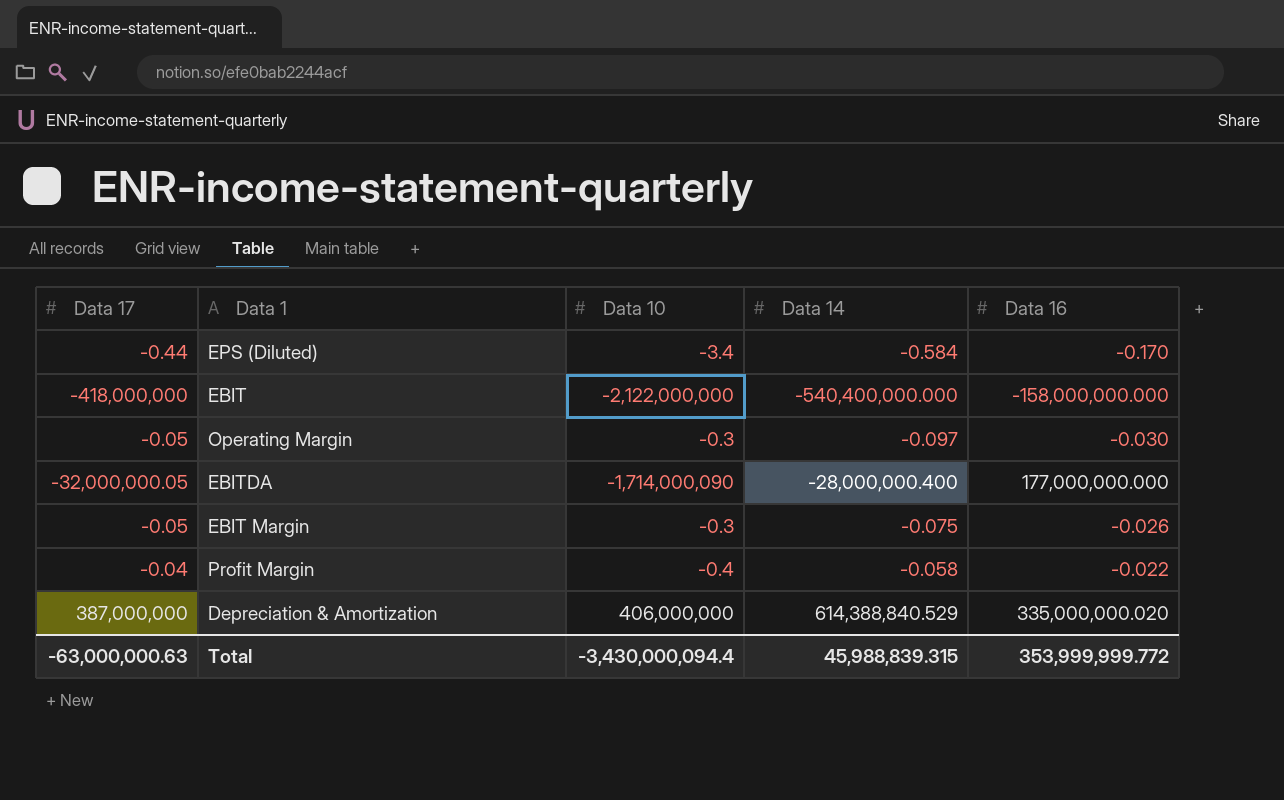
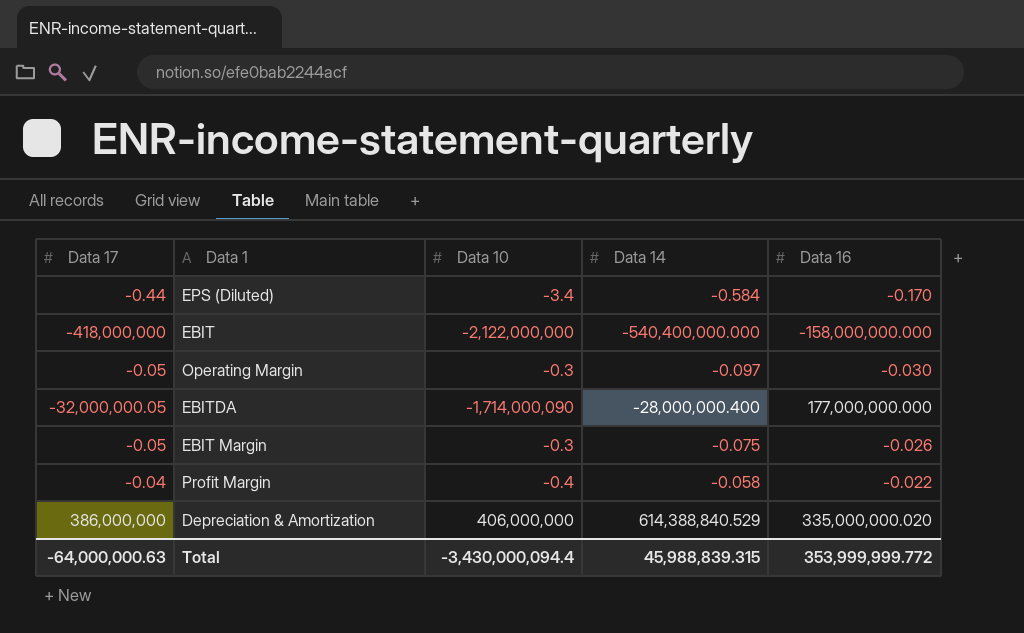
Depreciation & Amortization | Data 17: 387,000,000 -> 386,000,000
Total | Data 17: -63,000,000.63 -> -64,000,000.63

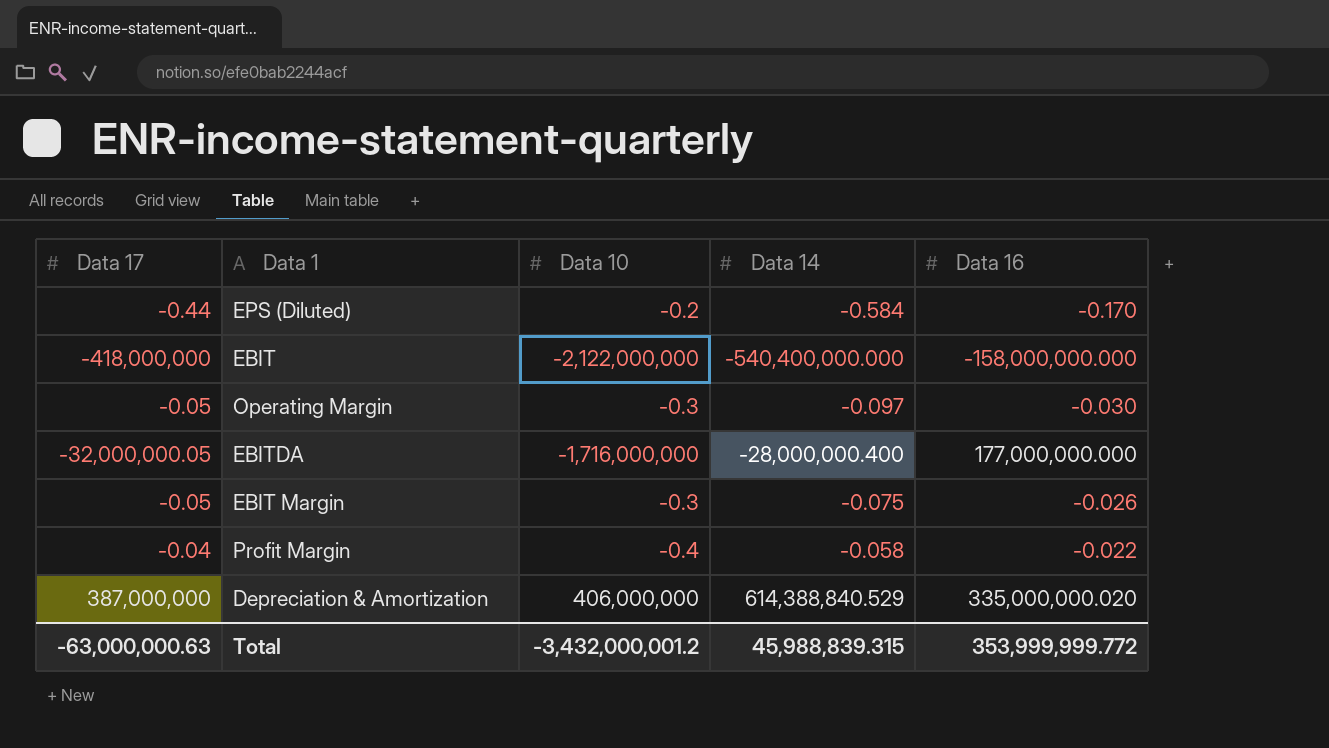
EPS (Diluted) | Data 10: -3.4 -> -0.2
EBITDA | Data 10: -1,714,000,090 -> -1,716,000,000
Depreciation & Amortization | Data 17: 386,000,000 -> 387,000,000
Total | Data 17: -64,000,000.63 -> -63,000,000.63
Total | Data 10: -3,430,000,094.4 -> -3,432,000,001.2

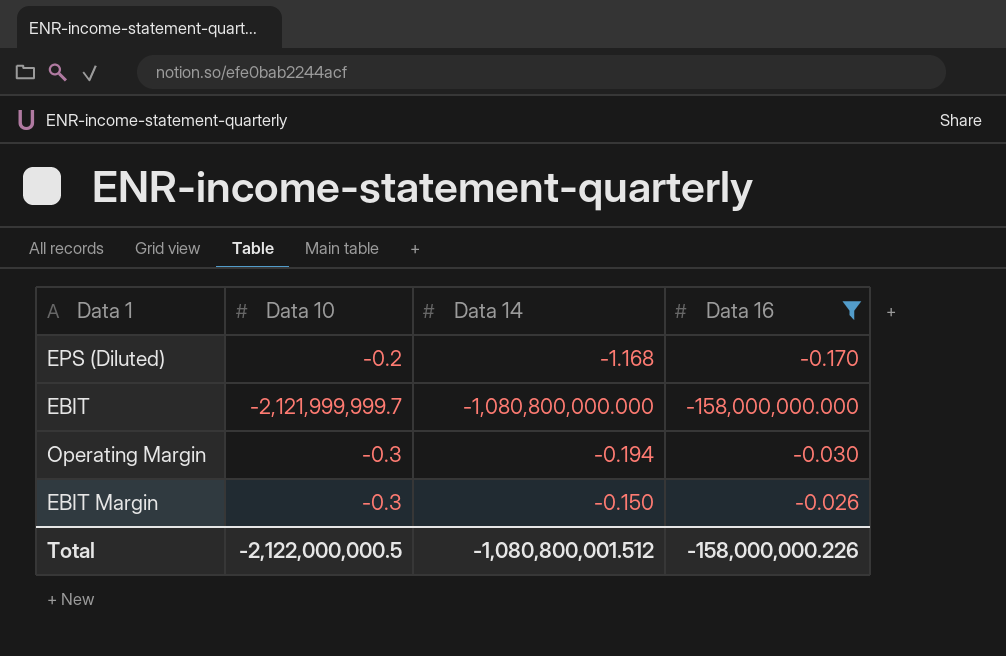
filter: none -> Data 16 <= -0.026
column Data 17 | position: 1 -> none
EPS (Diluted) | Data 14: -0.584 -> -1.168
EBIT | Data 10: -2,122,000,000 -> -2,121,999,999.7
EBIT | Data 14: -540,400,000.000 -> -1,080,800,000.000
Operating Margin | Data 14: -0.097 -> -0.194
EBIT Margin | Data 14: -0.075 -> -0.150
Total | Data 10: -3,432,000,001.2 -> -2,122,000,000.5
Total | Data 14: 45,988,839.315 -> -1,080,800,001.512
Total | Data 16: 353,999,999.772 -> -158,000,000.226

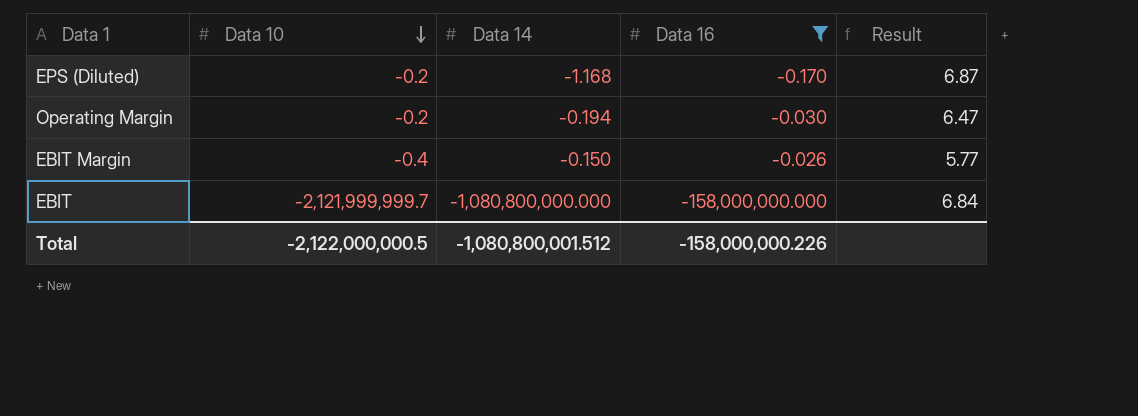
row order: none -> Data 10 descending
column Result | formula: none -> [Data 14] / [Data 16]
Operating Margin | Data 10: -0.3 -> -0.2
EBIT Margin | Data 10: -0.3 -> -0.4

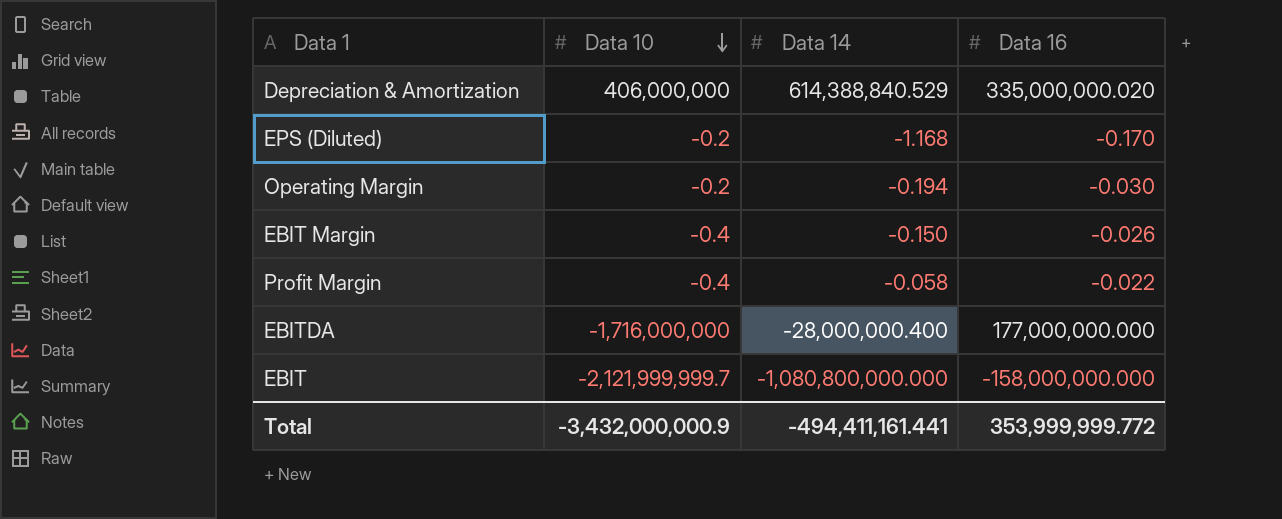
filter: Data 16 <= -0.026 -> none
column Result | formula: [Data 14] / [Data 16] -> none
Total | Data 10: -2,122,000,000.5 -> -3,432,000,000.9
Total | Data 14: -1,080,800,001.512 -> -494,411,161.441
Total | Data 16: -158,000,000.226 -> 353,999,999.772

